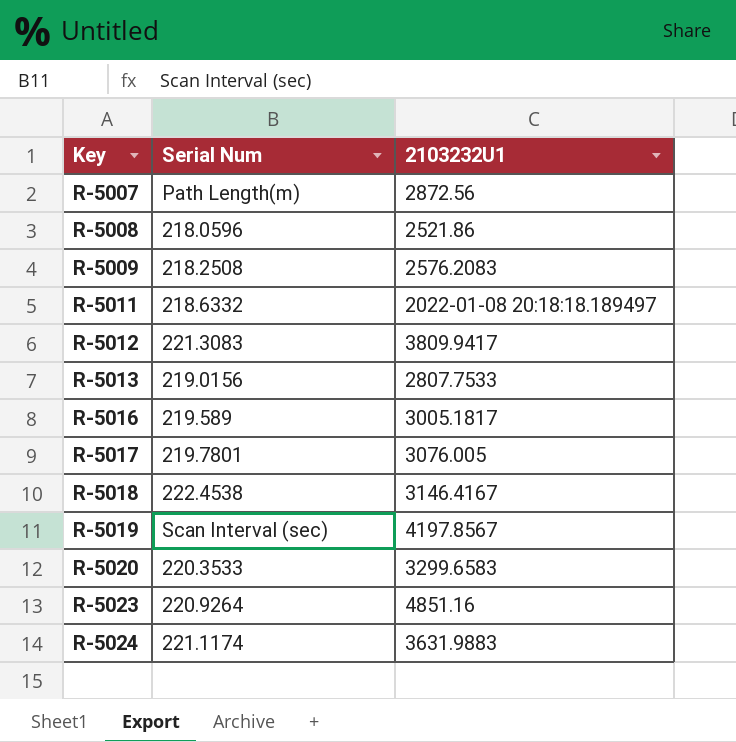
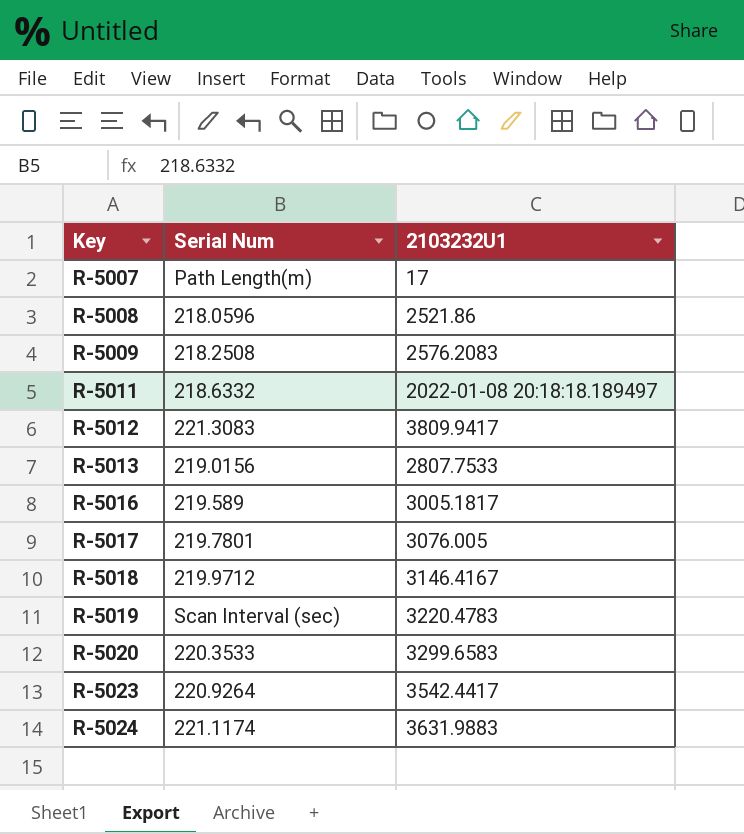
R-5007 | 2103232U1: 2872.56 -> 17
R-5018 | Serial Num: 222.4538 -> 219.9712
R-5019 | 2103232U1: 4197.8567 -> 3220.4783
R-5023 | 2103232U1: 4851.16 -> 3542.4417

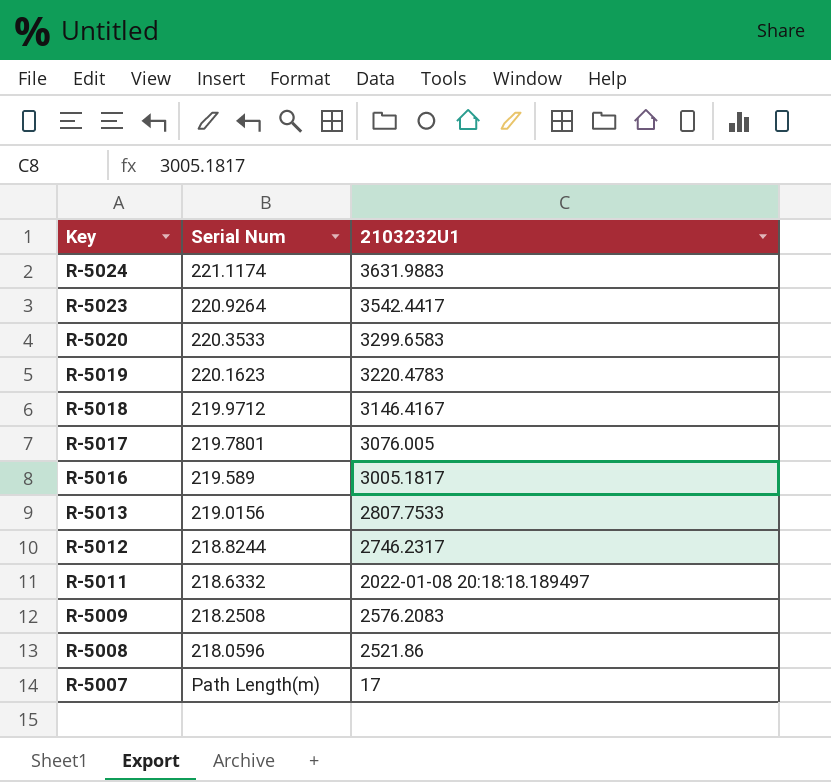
row order: Key ascending -> Key descending
R-5019 | Serial Num: Scan Interval (sec) -> 220.1623
R-5012 | Serial Num: 221.3083 -> 218.8244
R-5012 | 2103232U1: 3809.9417 -> 2746.2317

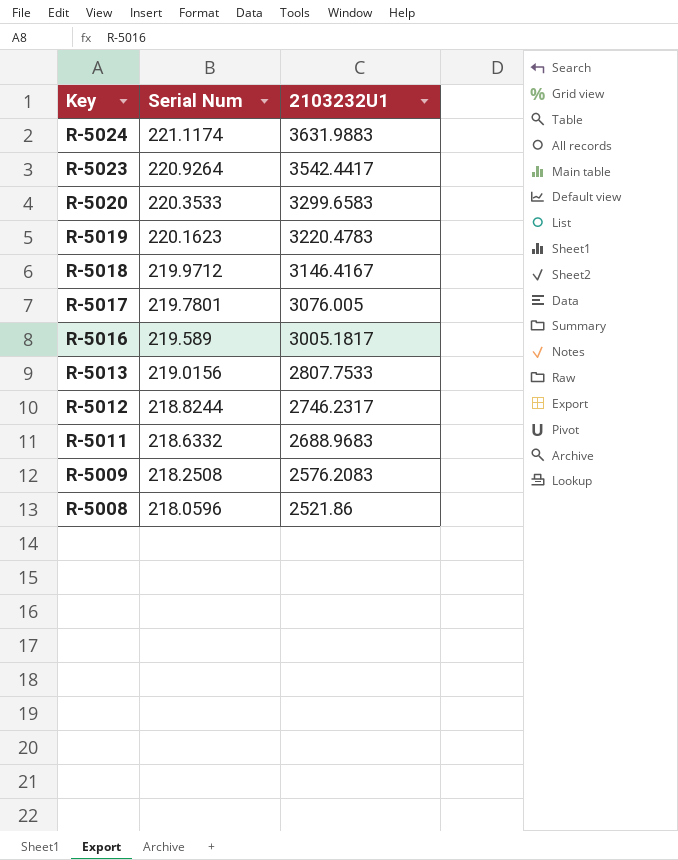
row R-5007: Path Length(m) | 17 -> none
R-5011 | 2103232U1: 2022-01-08 20:18:18.189497 -> 2688.9683

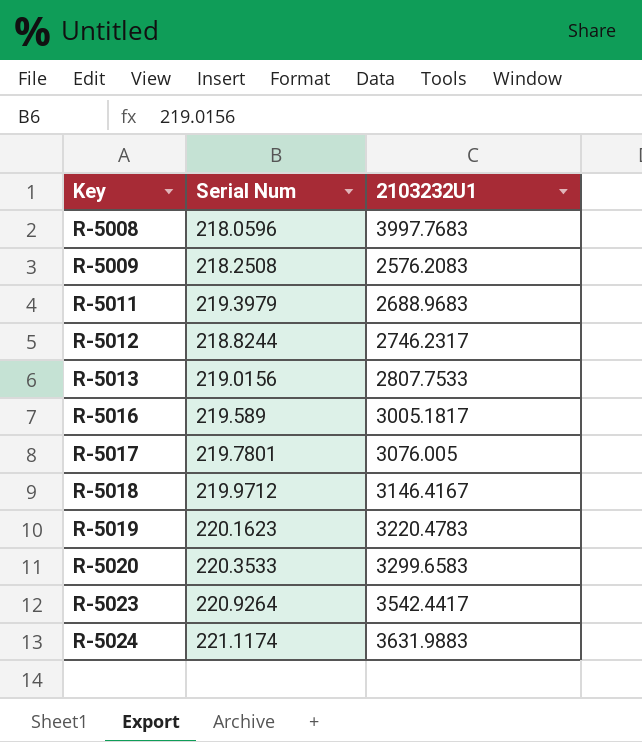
row order: Key descending -> Key ascending
R-5008 | 2103232U1: 2521.86 -> 3997.7683
R-5011 | Serial Num: 218.6332 -> 219.3979

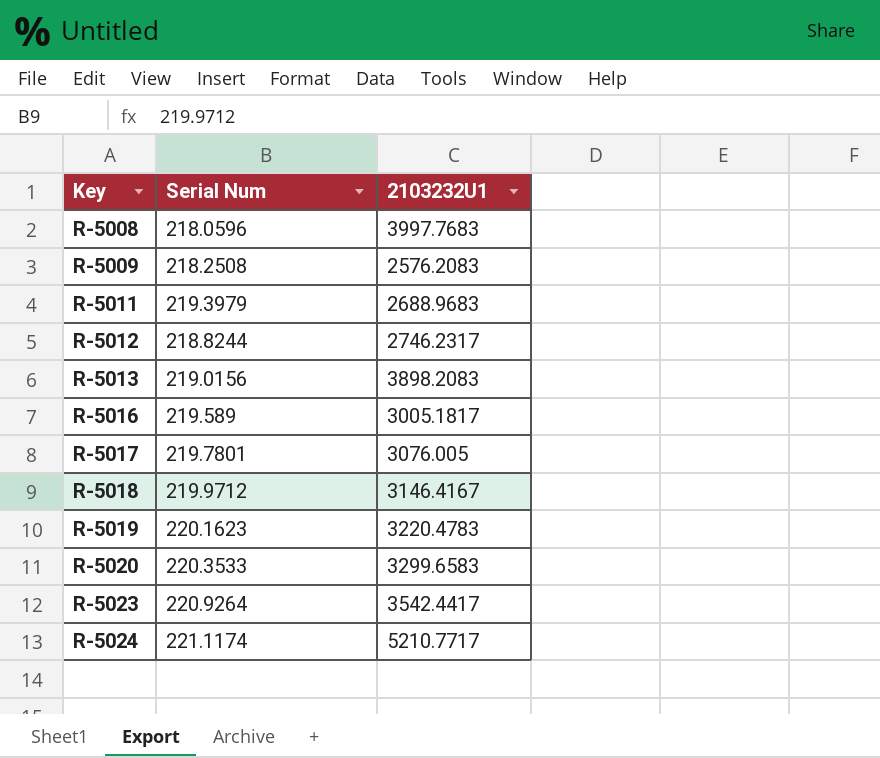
R-5013 | 2103232U1: 2807.7533 -> 3898.2083
R-5024 | 2103232U1: 3631.9883 -> 5210.7717

